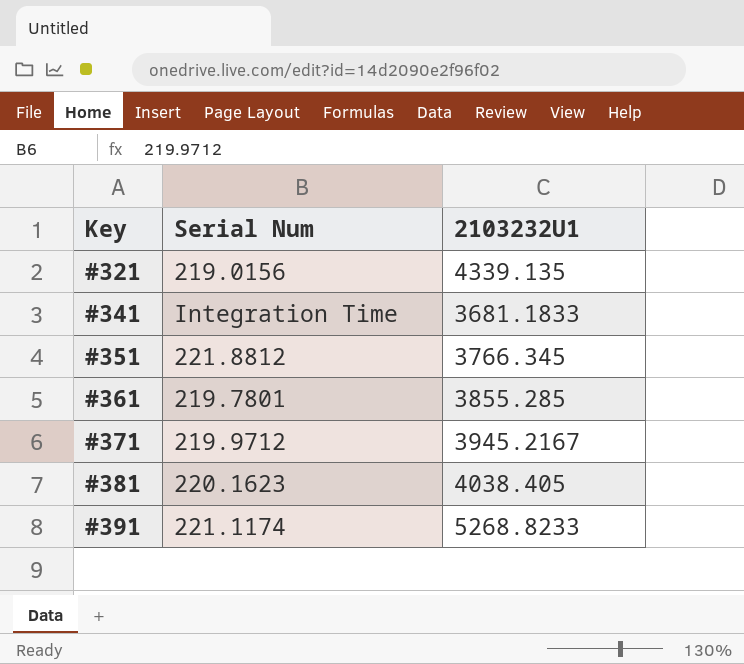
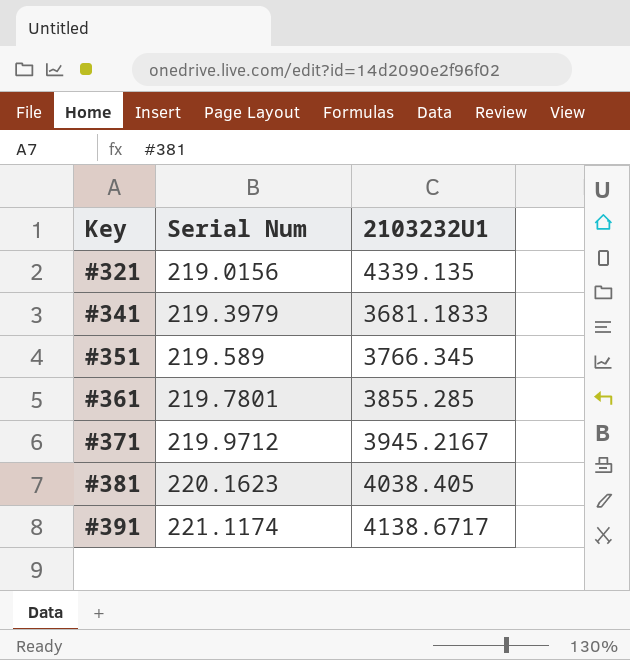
#341 | Serial Num: Integration Time -> 219.3979
#351 | Serial Num: 221.8812 -> 219.589
#391 | 2103232U1: 5268.8233 -> 4138.6717

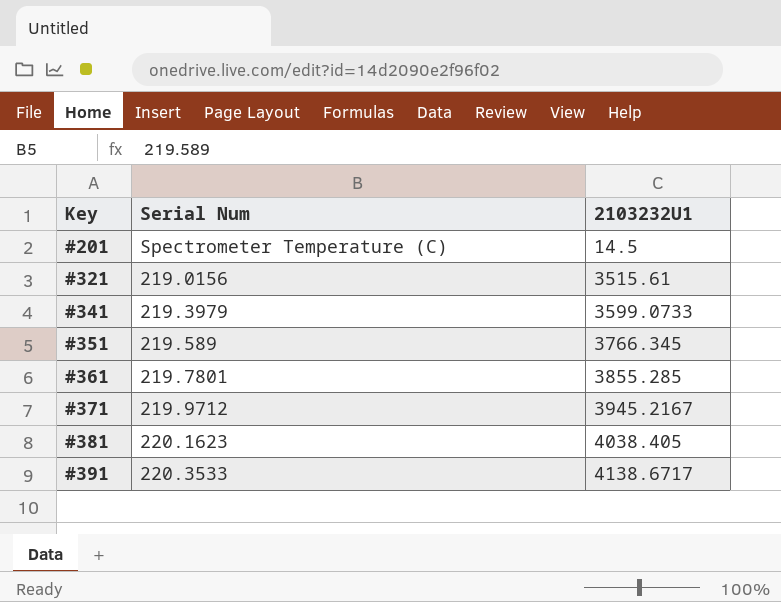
row #201: none -> Spectrometer Temperature (C) | 14.5
#321 | 2103232U1: 4339.135 -> 3515.61
#341 | 2103232U1: 3681.1833 -> 3599.0733
#391 | Serial Num: 221.1174 -> 220.3533

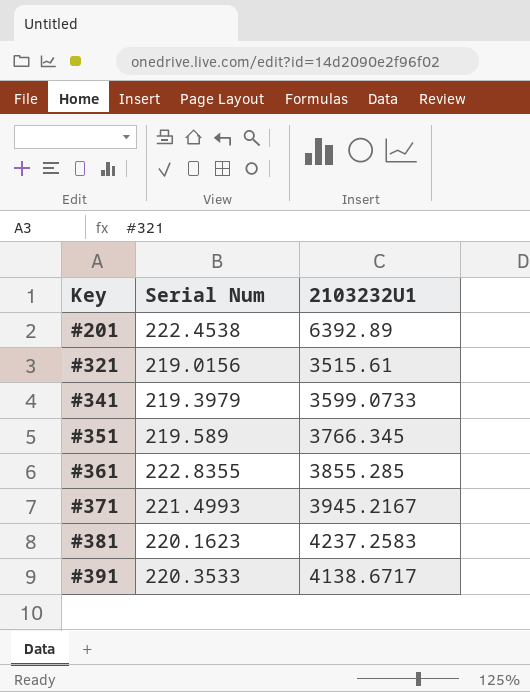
#201 | Serial Num: Spectrometer Temperature (C) -> 222.4538
#201 | 2103232U1: 14.5 -> 6392.89
#361 | Serial Num: 219.7801 -> 222.8355
#371 | Serial Num: 219.9712 -> 221.4993
#381 | 2103232U1: 4038.405 -> 4237.2583

